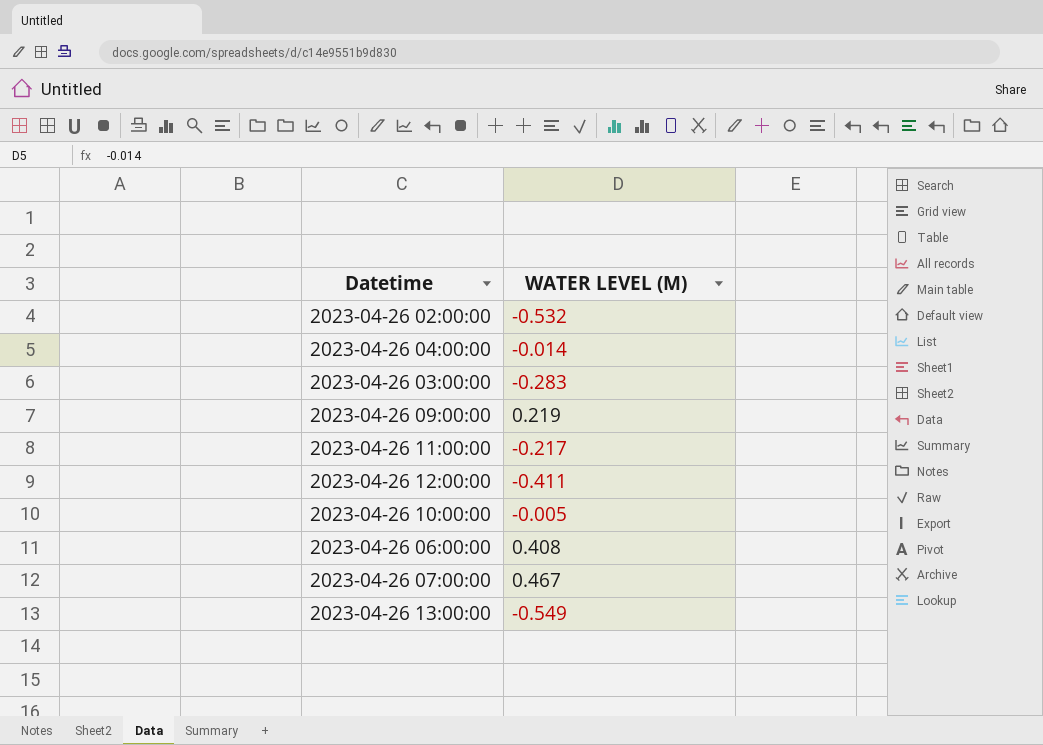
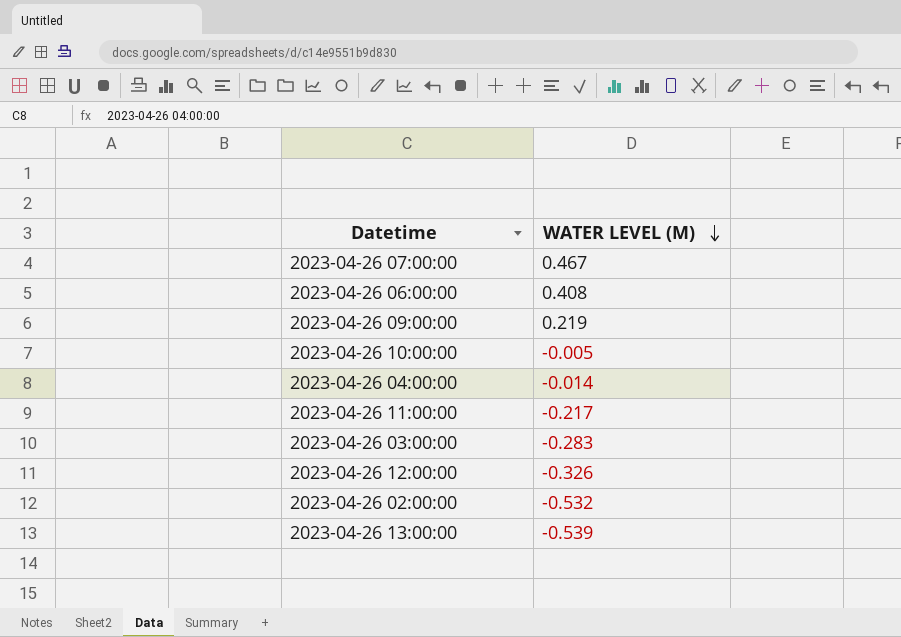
row order: none -> WATER LEVEL (M) descending
2023-04-26 12:00:00 | WATER LEVEL (M): -0.411 -> -0.326
2023-04-26 13:00:00 | WATER LEVEL (M): -0.549 -> -0.539

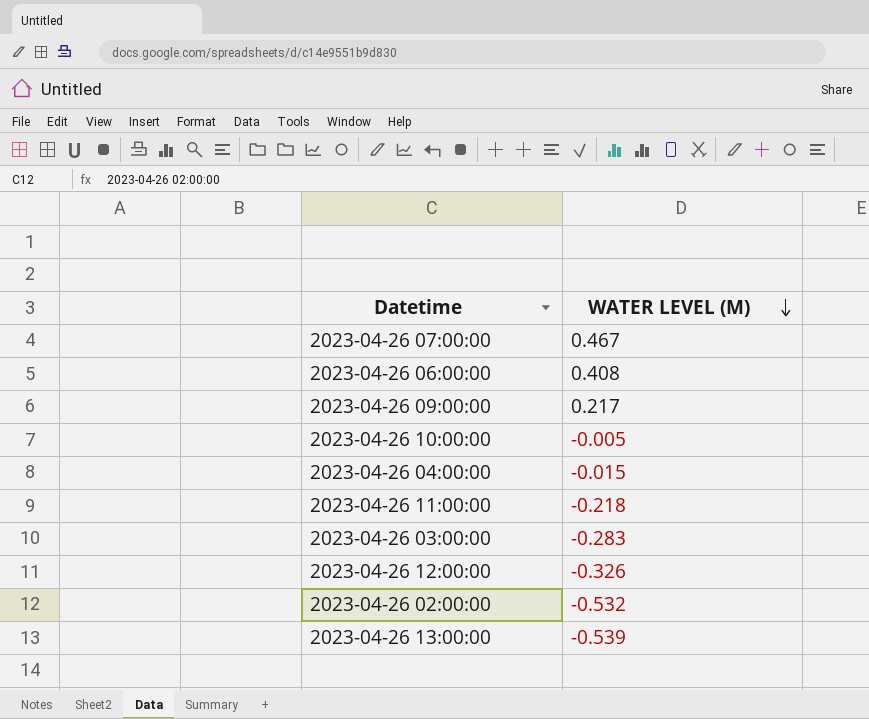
2023-04-26 09:00:00 | WATER LEVEL (M): 0.219 -> 0.217
2023-04-26 04:00:00 | WATER LEVEL (M): -0.014 -> -0.015
2023-04-26 11:00:00 | WATER LEVEL (M): -0.217 -> -0.218

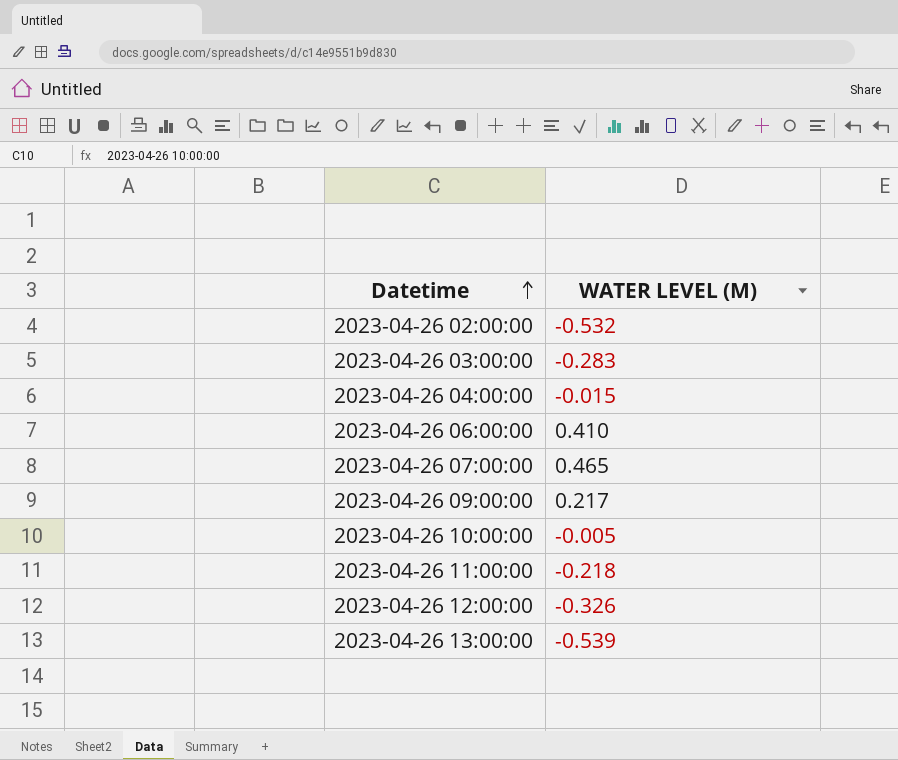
row order: WATER LEVEL (M) descending -> Datetime ascending
2023-04-26 06:00:00 | WATER LEVEL (M): 0.408 -> 0.410
2023-04-26 07:00:00 | WATER LEVEL (M): 0.467 -> 0.465

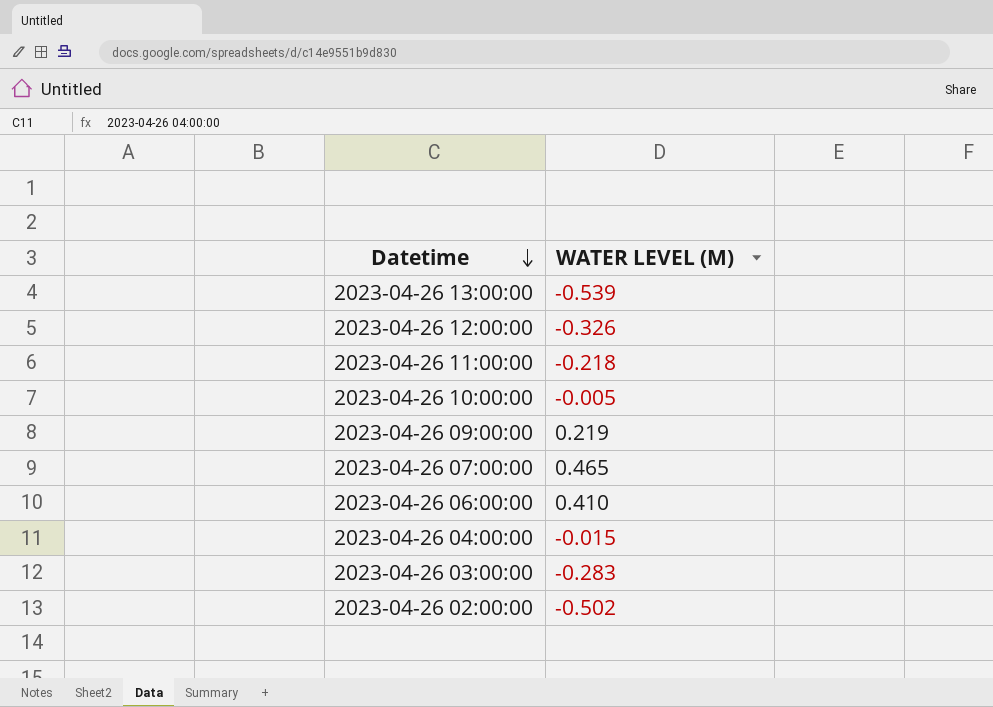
row order: Datetime ascending -> Datetime descending
2023-04-26 09:00:00 | WATER LEVEL (M): 0.217 -> 0.219
2023-04-26 02:00:00 | WATER LEVEL (M): -0.532 -> -0.502

